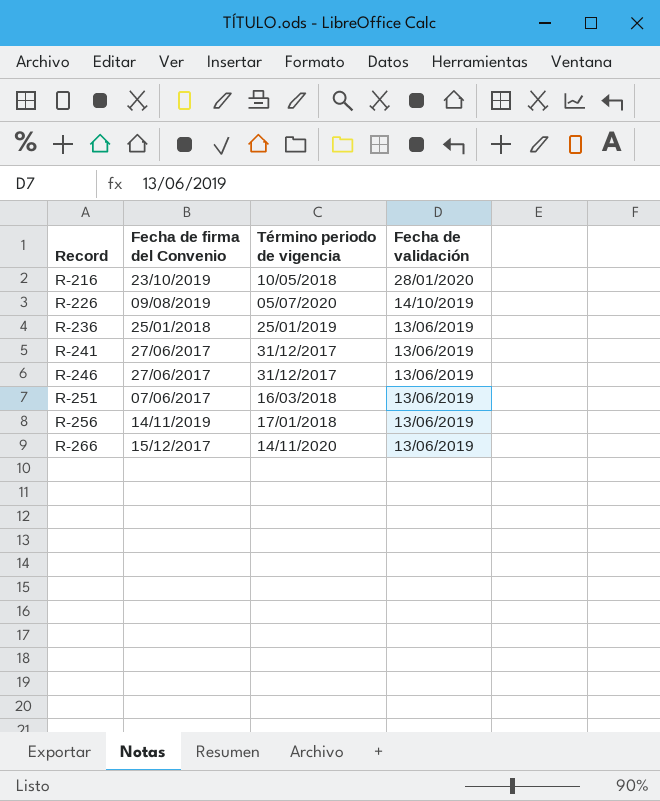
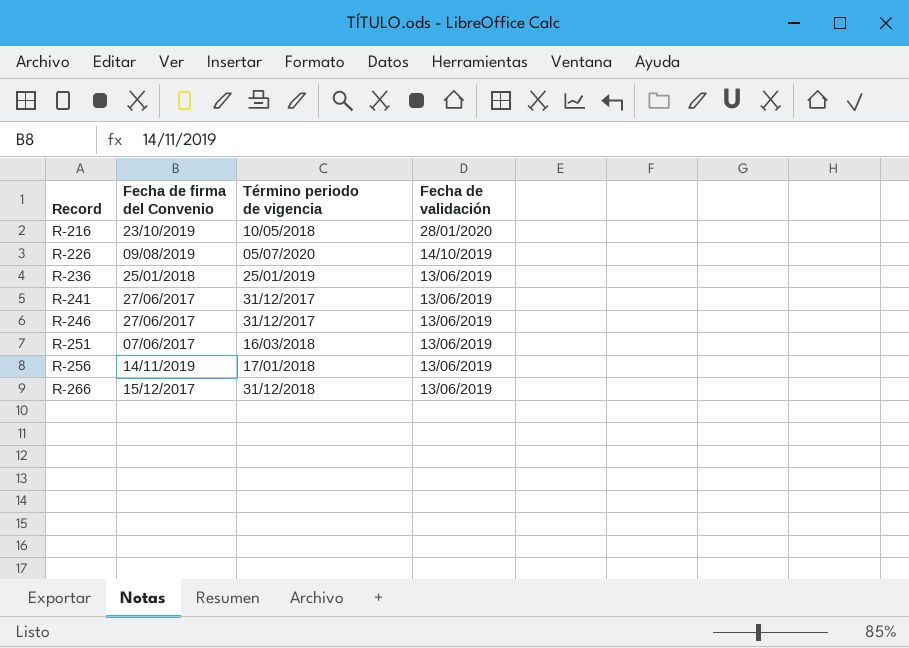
R-266 | Término periodo de vigencia: 14/11/2020 -> 31/12/2018

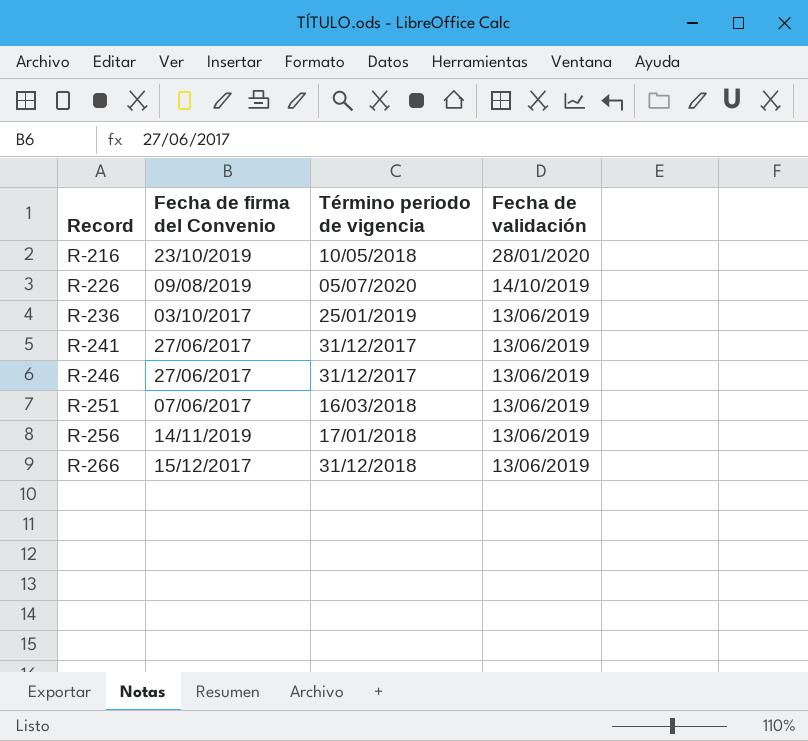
R-236 | Fecha de firma del Convenio: 25/01/2018 -> 03/10/2017

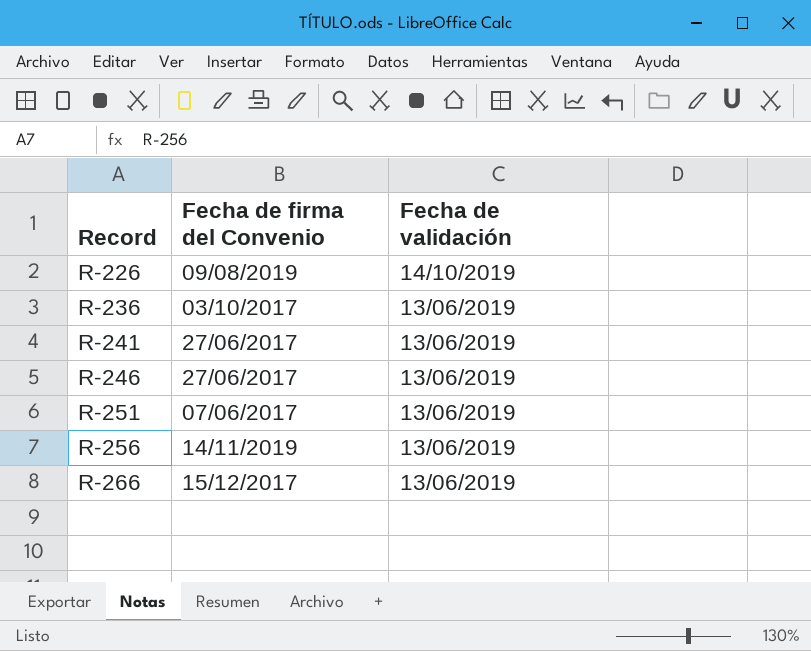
column Término periodo de vigencia | position: 3 -> none
row R-216: 23/10/2019 | 10/05/2018 | 28/01/2020 -> none

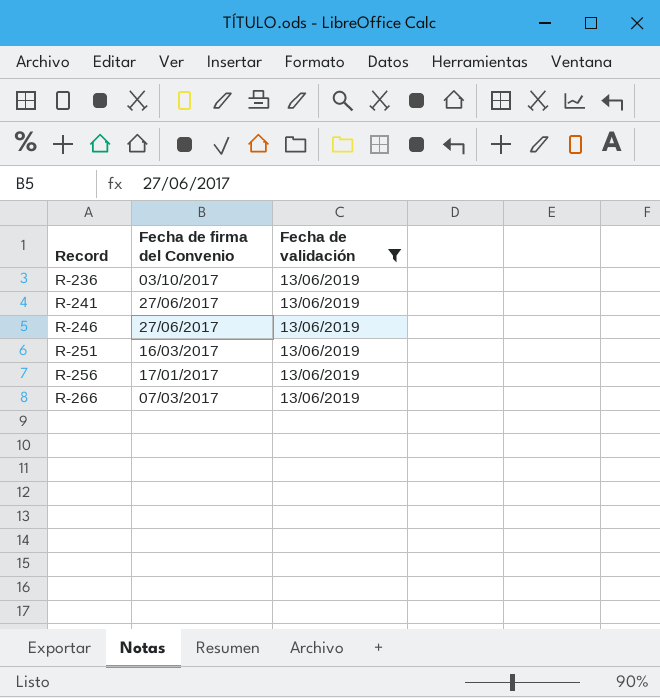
filter: none -> Fecha de validación = 13/06/2019
R-251 | Fecha de firma del Convenio: 07/06/2017 -> 16/03/2017
R-256 | Fecha de firma del Convenio: 14/11/2019 -> 17/01/2017
R-266 | Fecha de firma del Convenio: 15/12/2017 -> 07/03/2017

